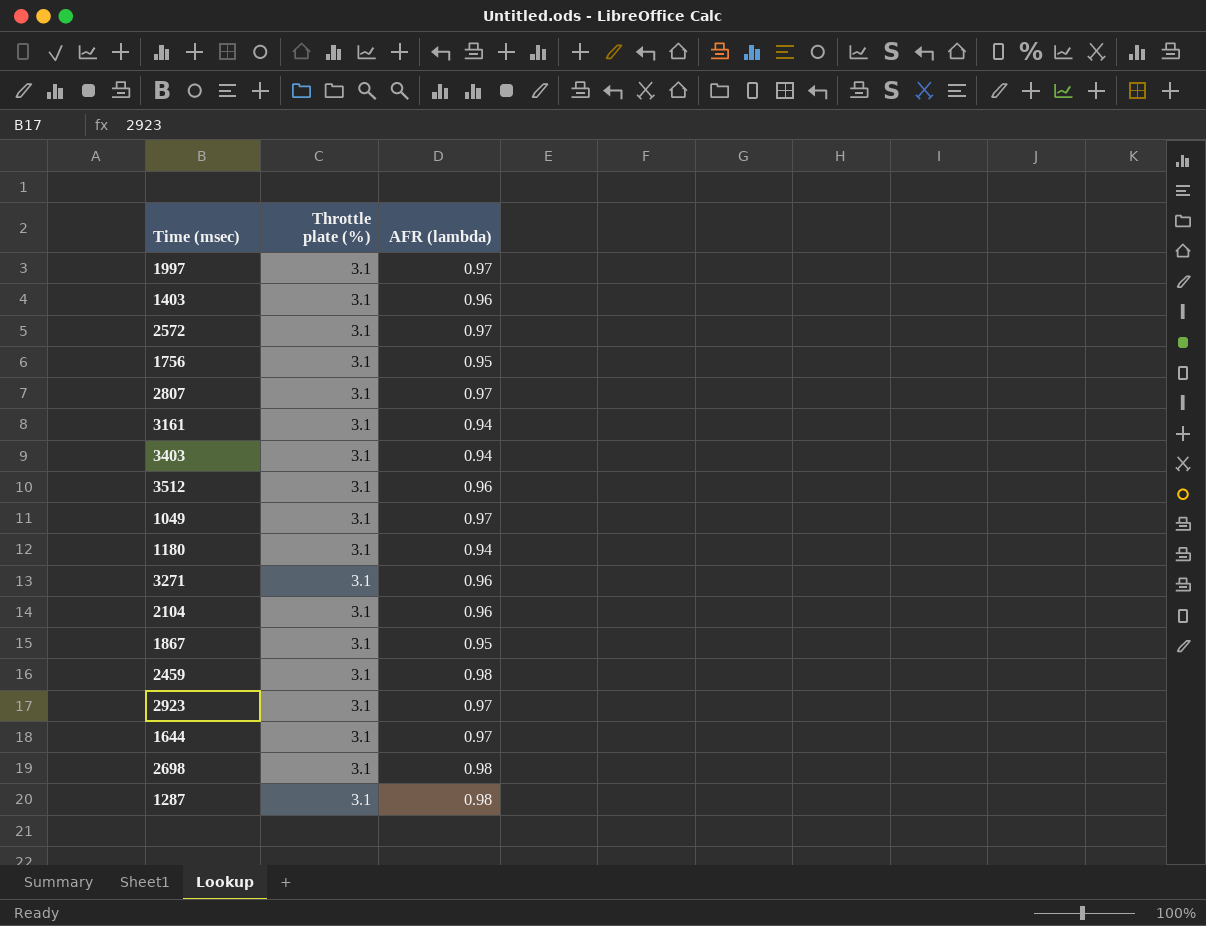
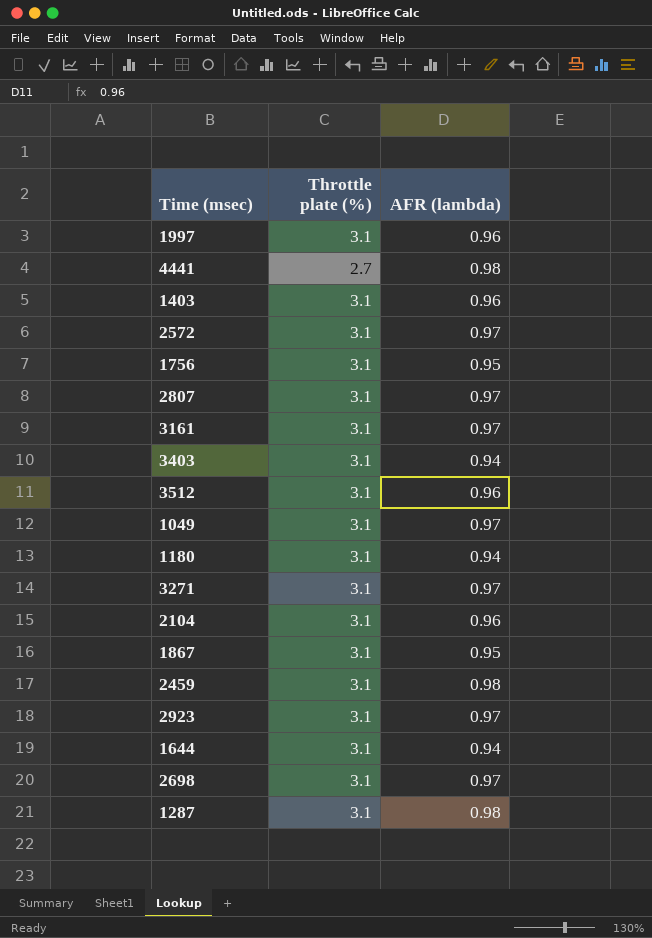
1997 | AFR (lambda): 0.97 -> 0.96
row 4441: none -> 2.7 | 0.98
3161 | AFR (lambda): 0.94 -> 0.97
3271 | AFR (lambda): 0.96 -> 0.97
1644 | AFR (lambda): 0.97 -> 0.94
2698 | AFR (lambda): 0.98 -> 0.97

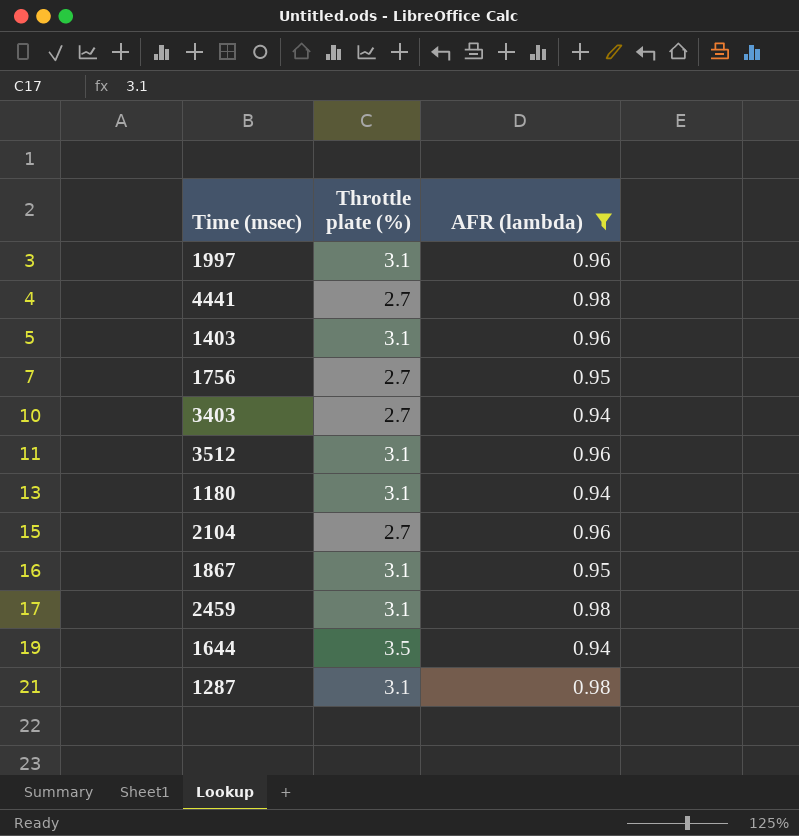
filter: none -> AFR (lambda) != 0.97
1756 | Throttle plate (%): 3.1 -> 2.7
3403 | Throttle plate (%): 3.1 -> 2.7
2104 | Throttle plate (%): 3.1 -> 2.7
1644 | Throttle plate (%): 3.1 -> 3.5

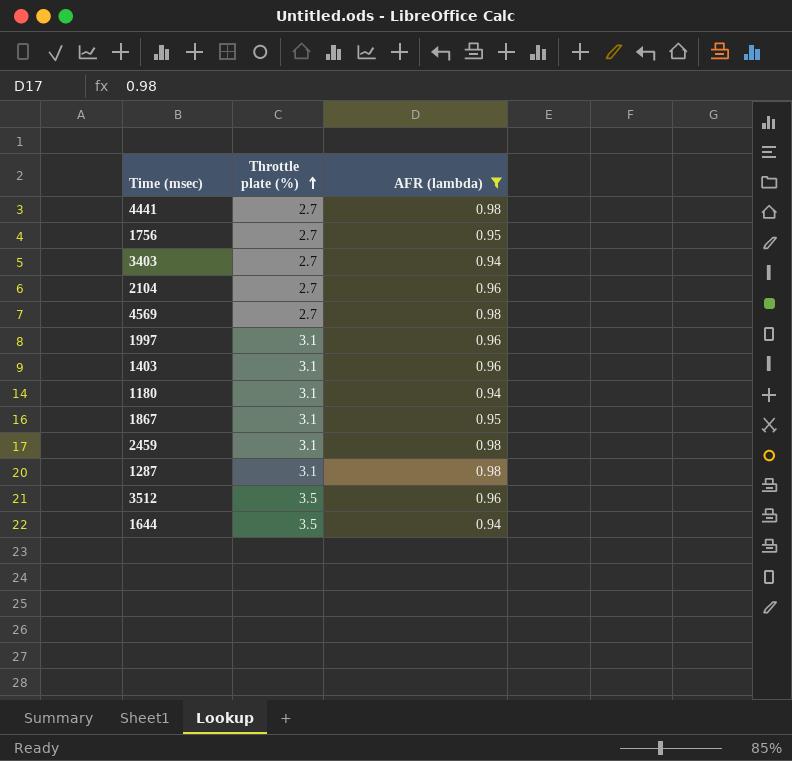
row order: none -> Throttle plate (%) ascending
row 4569: none -> 2.7 | 0.98
3512 | Throttle plate (%): 3.1 -> 3.5

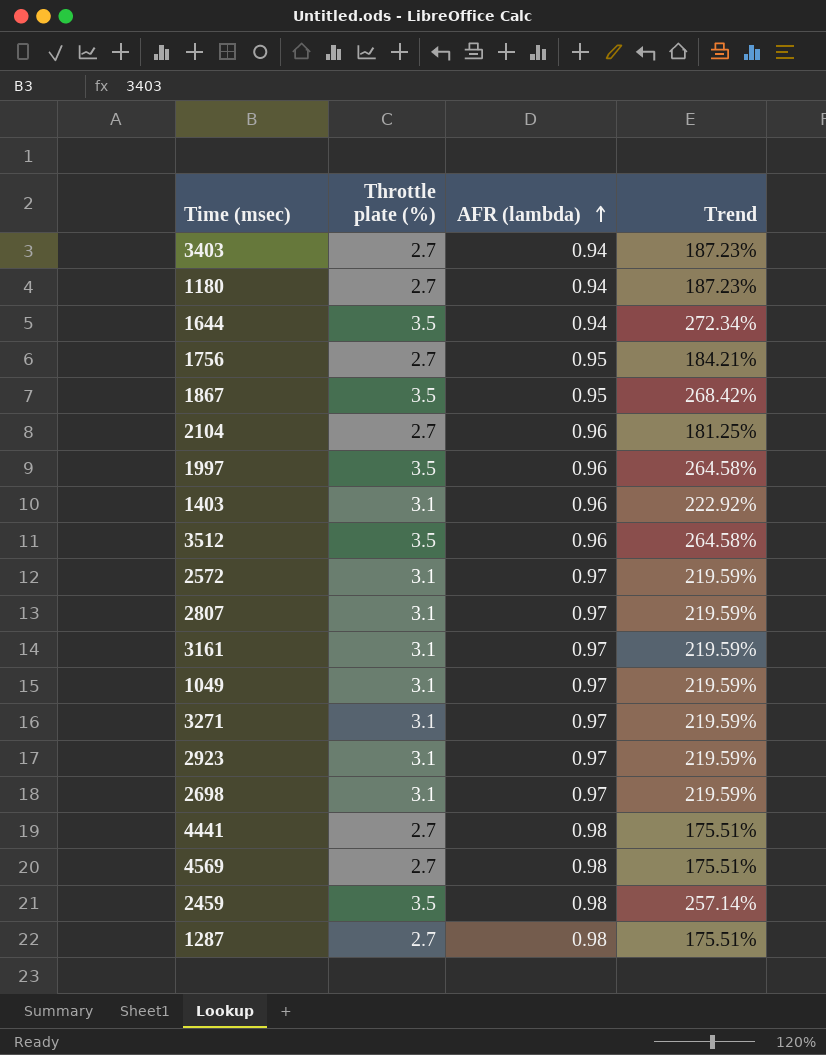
filter: AFR (lambda) != 0.97 -> none
row order: Throttle plate (%) ascending -> AFR (lambda) ascending
column Trend | formula: none -> ([Throttle plate (%)] - [AFR (lambda)]) / [AFR (lambda)]
1180 | Throttle plate (%): 3.1 -> 2.7
1867 | Throttle plate (%): 3.1 -> 3.5
1997 | Throttle plate (%): 3.1 -> 3.5
2459 | Throttle plate (%): 3.1 -> 3.5
1287 | Throttle plate (%): 3.1 -> 2.7

